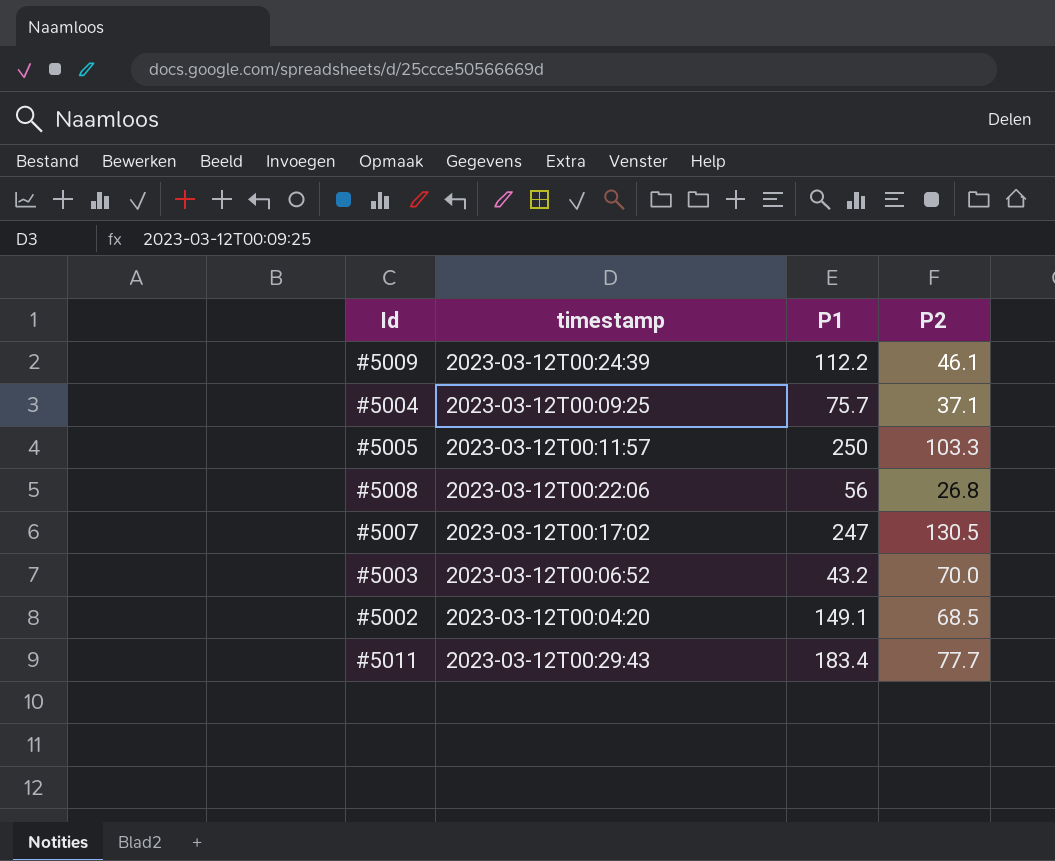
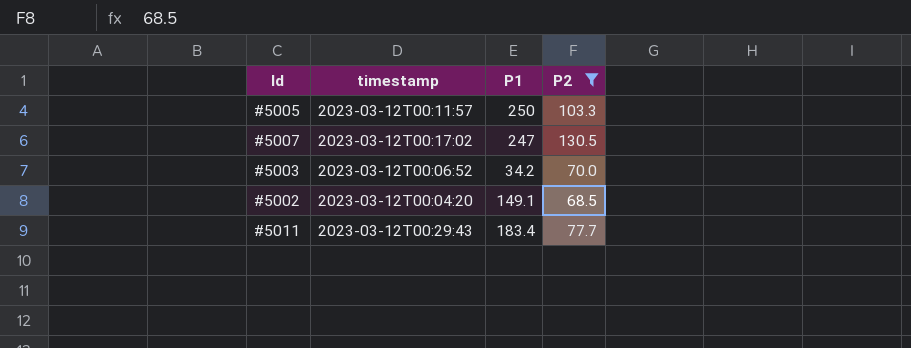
filter: none -> P2 >= 68.5
#5003 | P1: 43.2 -> 34.2

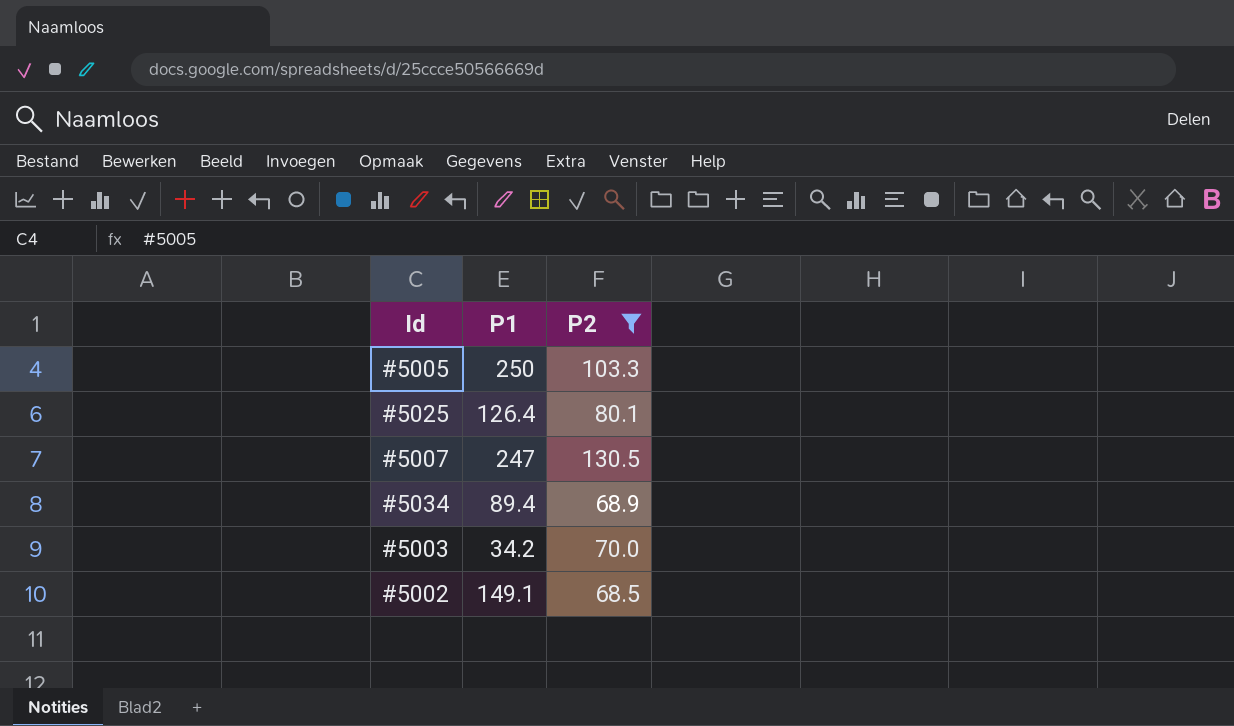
column timestamp | position: 2 -> none
row #5011: 2023-03-12T00:29:43 | 183.4 | 77.7 -> none
row #5025: none -> 126.4 | 80.1
row #5034: none -> 89.4 | 68.9

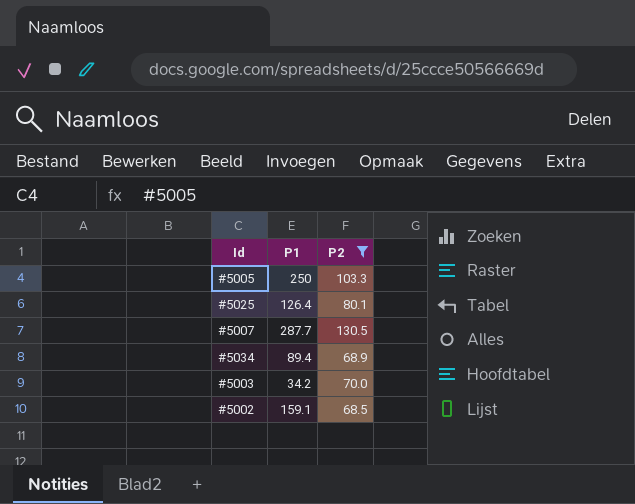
#5007 | P1: 247 -> 287.7
#5002 | P1: 149.1 -> 159.1

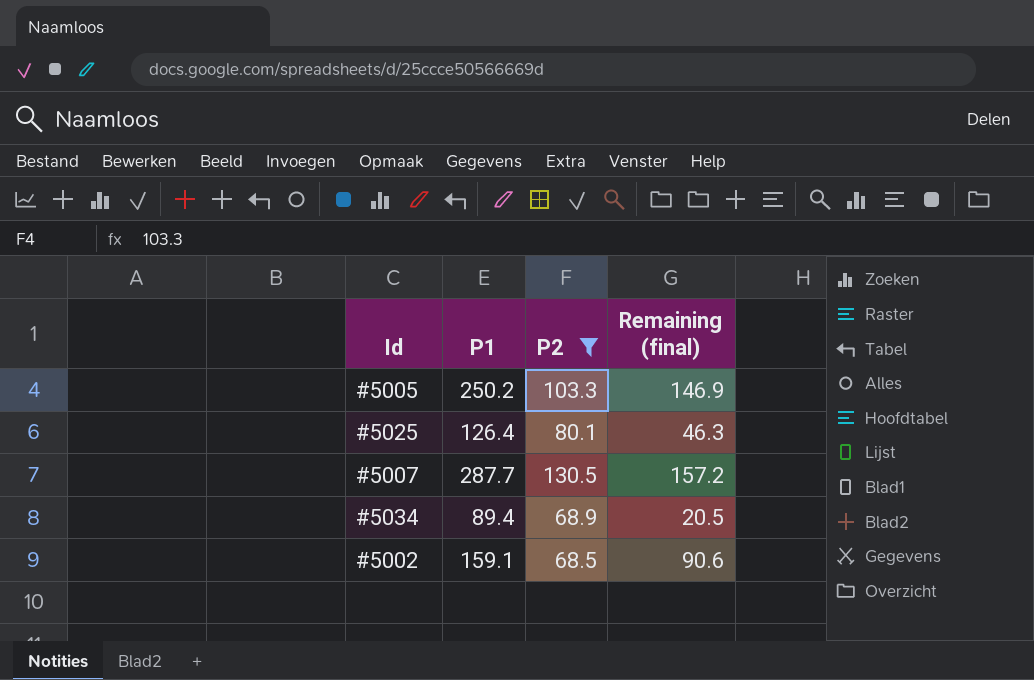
column Remaining (final) | formula: none -> [P1] - [P2]
row #5003: 34.2 | 70.0 -> none
#5005 | P1: 250 -> 250.2

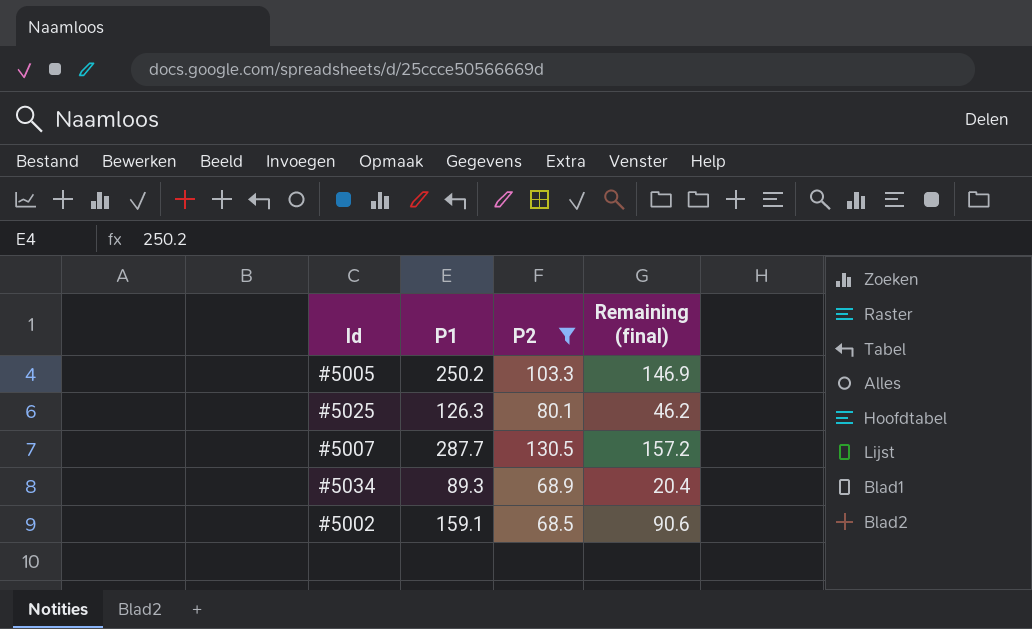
#5025 | P1: 126.4 -> 126.3
#5025 | Remaining (final): 46.3 -> 46.2
#5034 | P1: 89.4 -> 89.3
#5034 | Remaining (final): 20.5 -> 20.4

